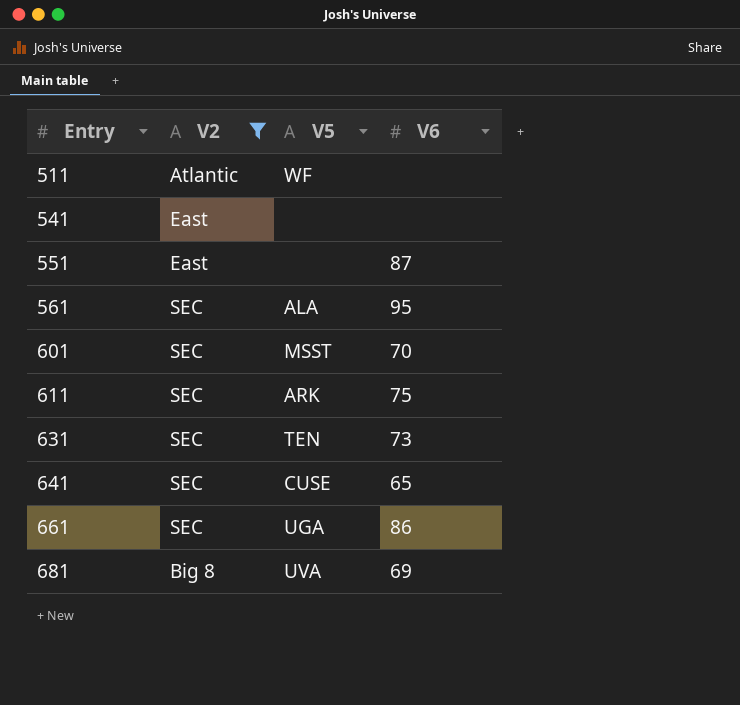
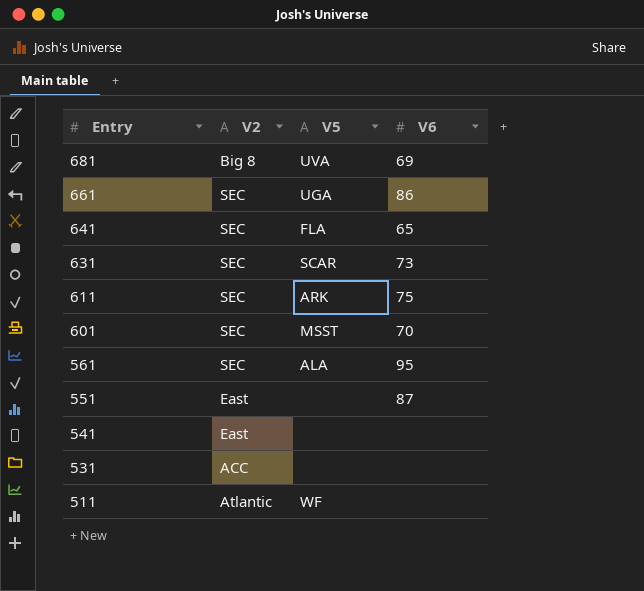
filter: V2 != ACC -> none
row order: Entry ascending -> Entry descending
641 | V5: CUSE -> FLA
631 | V5: TEN -> SCAR

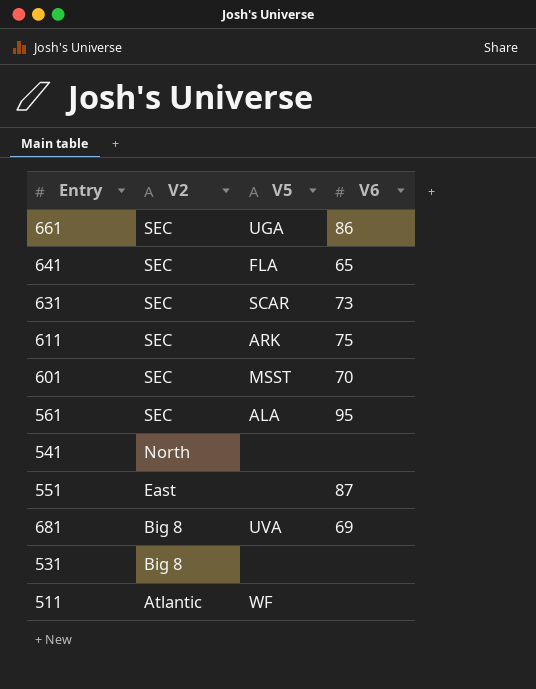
row order: Entry descending -> V2 descending
541 | V2: East -> North
531 | V2: ACC -> Big 8

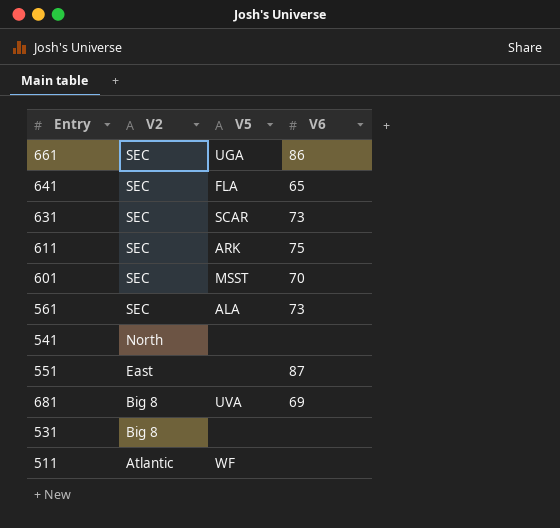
561 | V6: 95 -> 73

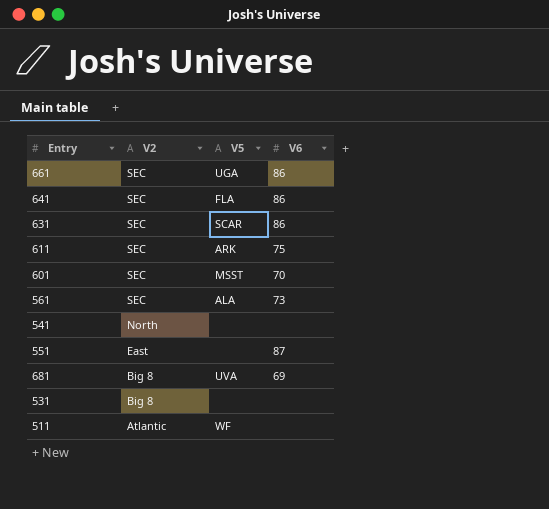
641 | V6: 65 -> 86
631 | V6: 73 -> 86

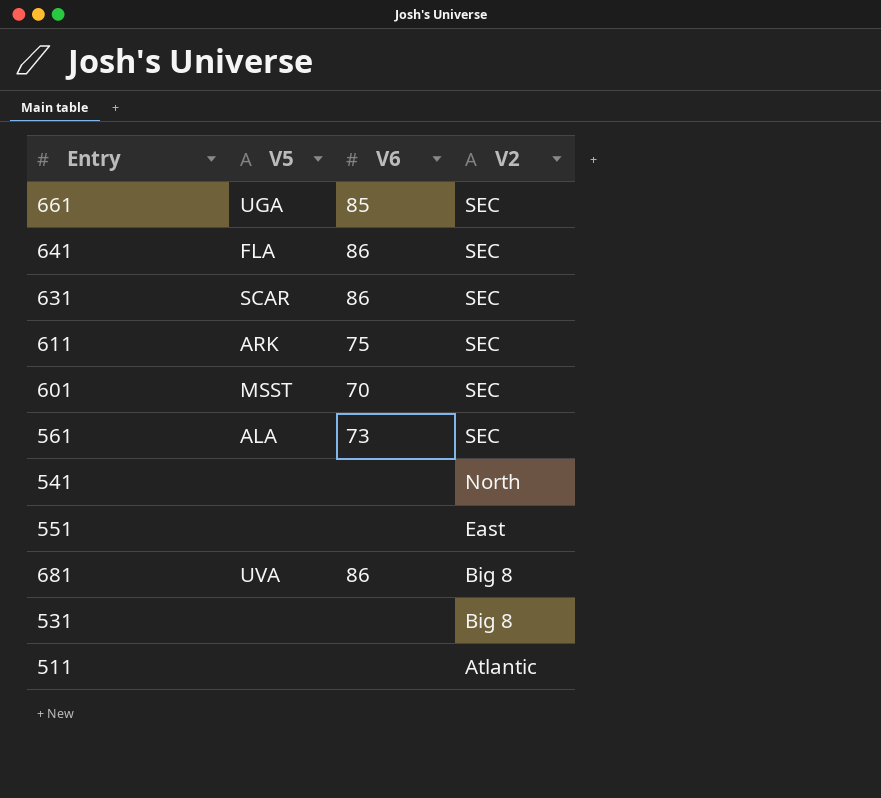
column V2 | position: 2 -> 4
661 | V6: 86 -> 85
551 | V6: 87 -> none
681 | V6: 69 -> 86
511 | V5: WF -> none

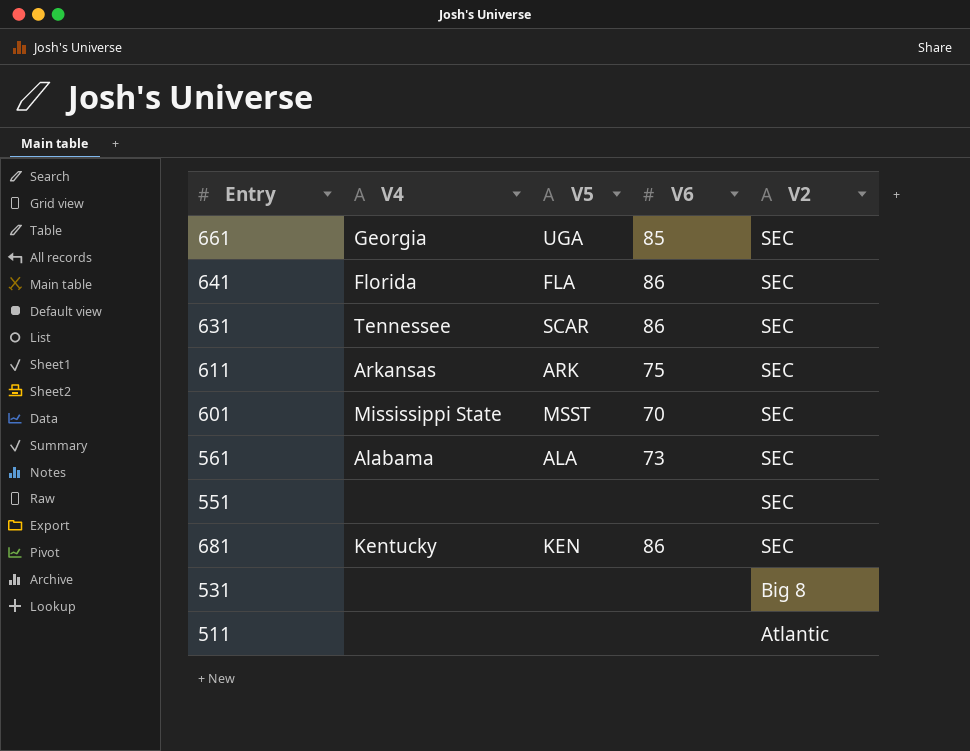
column V4 | position: none -> 2
row 541: none | none | North -> none
551 | V2: East -> SEC
681 | V5: UVA -> KEN
681 | V2: Big 8 -> SEC

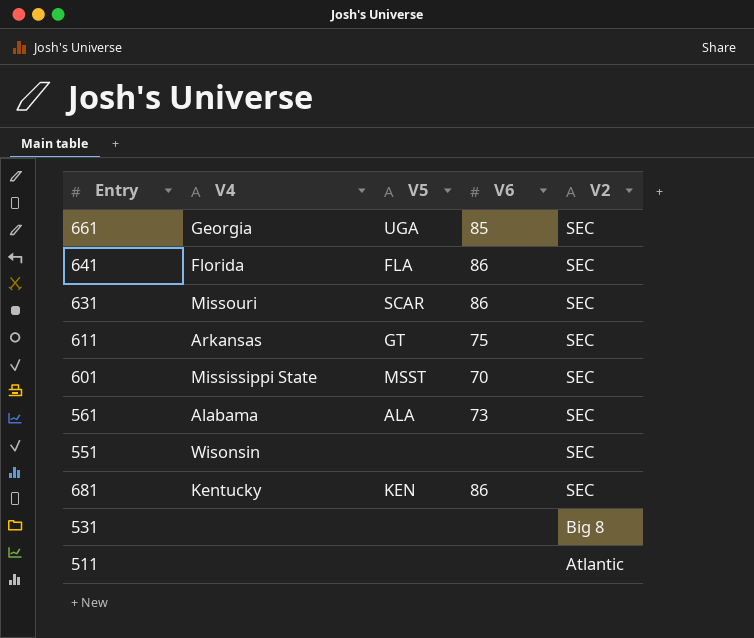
631 | V4: Tennessee -> Missouri
611 | V5: ARK -> GT
551 | V4: none -> Wisonsin

